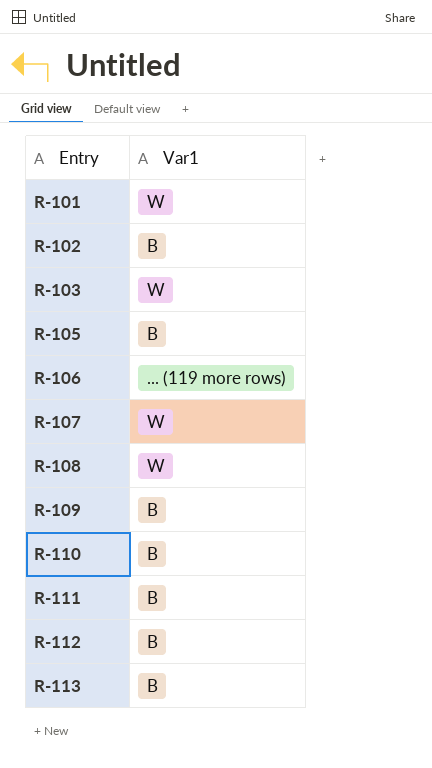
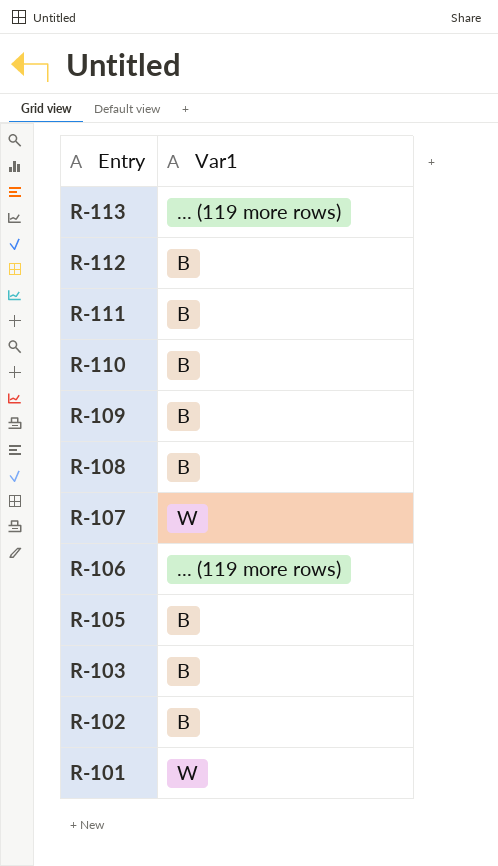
row order: Entry ascending -> Entry descending
R-113 | Var1: B -> ... (119 more rows)
R-108 | Var1: W -> B
R-103 | Var1: W -> B

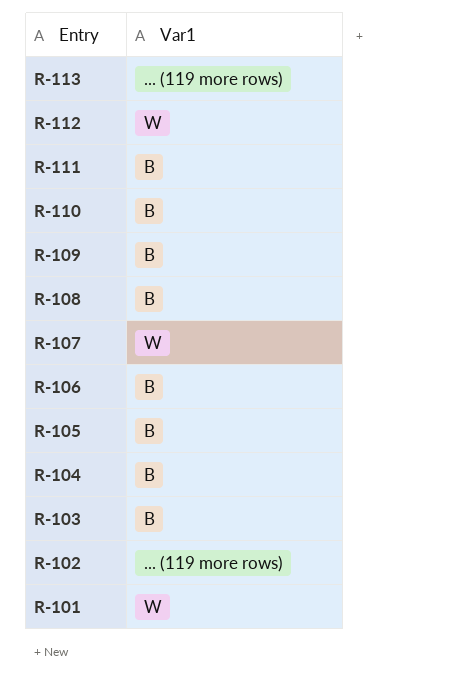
R-112 | Var1: B -> W
R-106 | Var1: ... (119 more rows) -> B
row R-104: none -> B
R-102 | Var1: B -> ... (119 more rows)

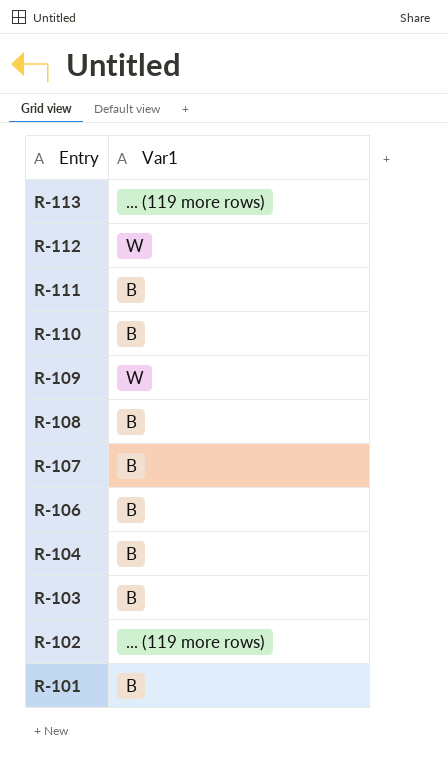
row R-105: B -> none
R-109 | Var1: B -> W
R-107 | Var1: W -> B
R-101 | Var1: W -> B

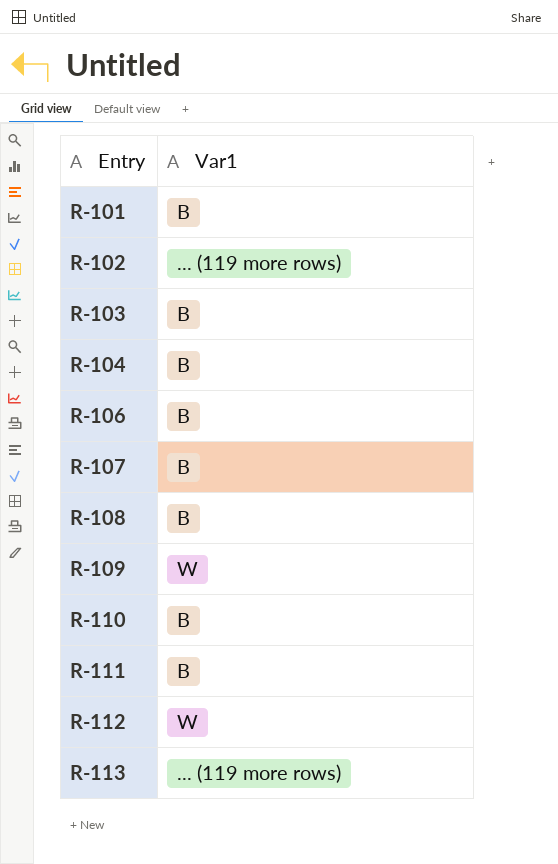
row order: Entry descending -> Entry ascending

